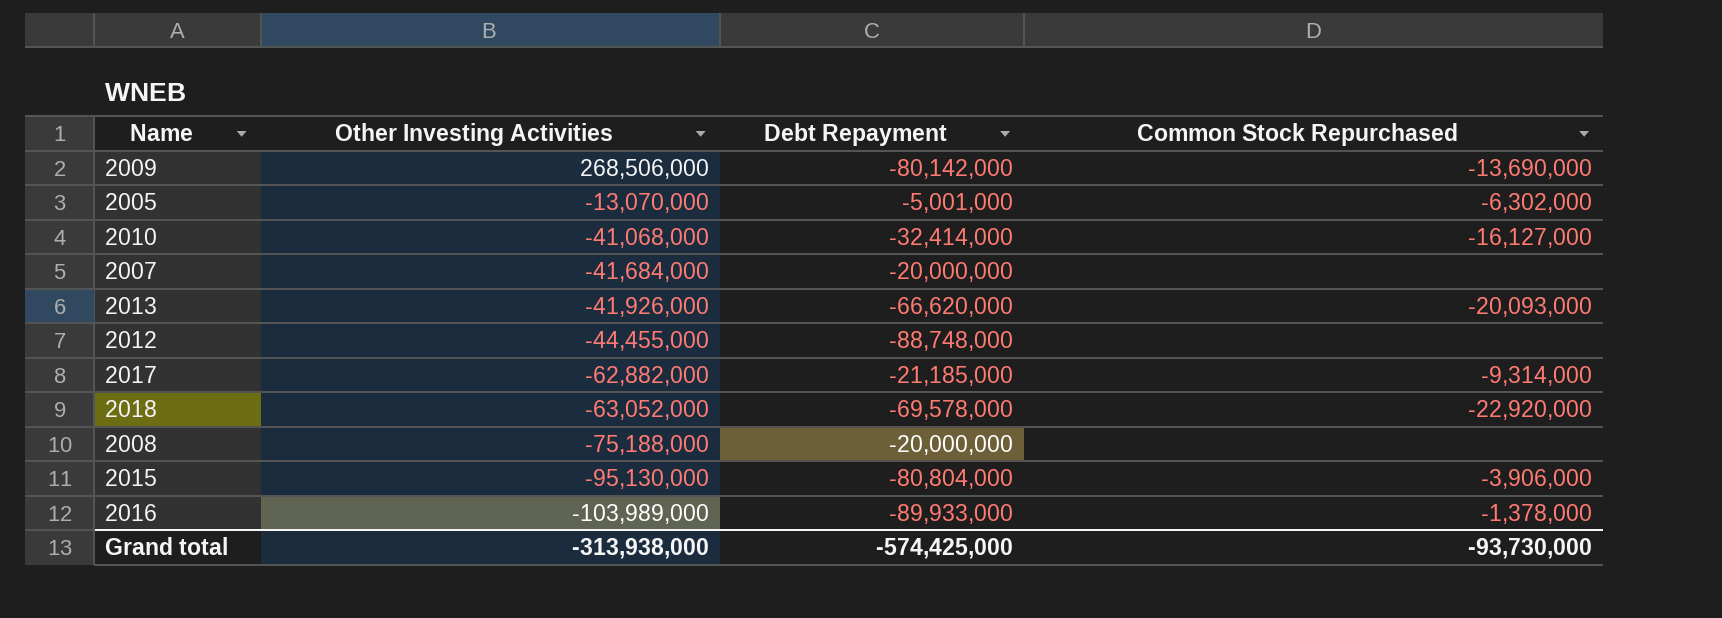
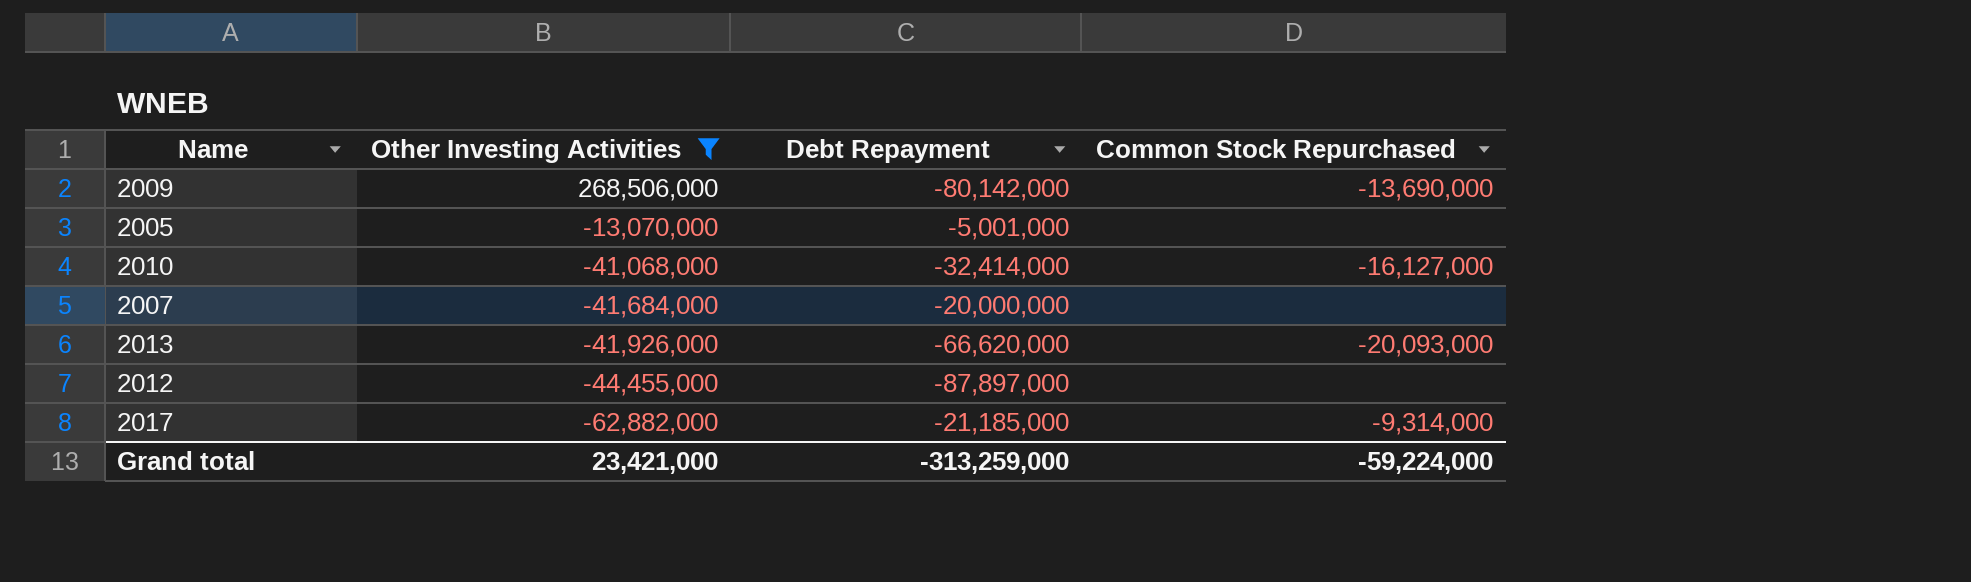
filter: none -> Other Investing Activities >= -62,882,000
2005 | Common Stock Repurchased: -6,302,000 -> none
2012 | Debt Repayment: -88,748,000 -> -87,897,000
Grand total | Other Investing Activities: -313,938,000 -> 23,421,000
Grand total | Debt Repayment: -574,425,000 -> -313,259,000
Grand total | Common Stock Repurchased: -93,730,000 -> -59,224,000

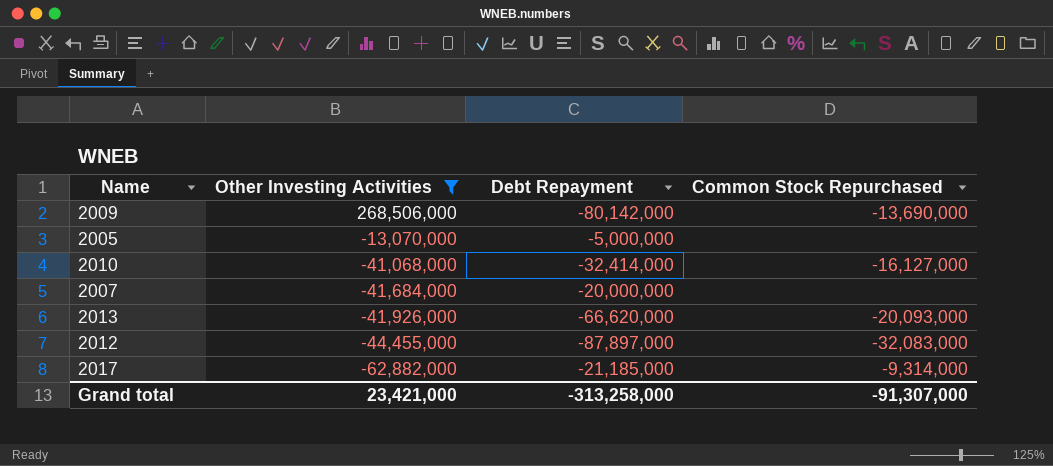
2005 | Debt Repayment: -5,001,000 -> -5,000,000
2012 | Common Stock Repurchased: none -> -32,083,000
Grand total | Debt Repayment: -313,259,000 -> -313,258,000
Grand total | Common Stock Repurchased: -59,224,000 -> -91,307,000

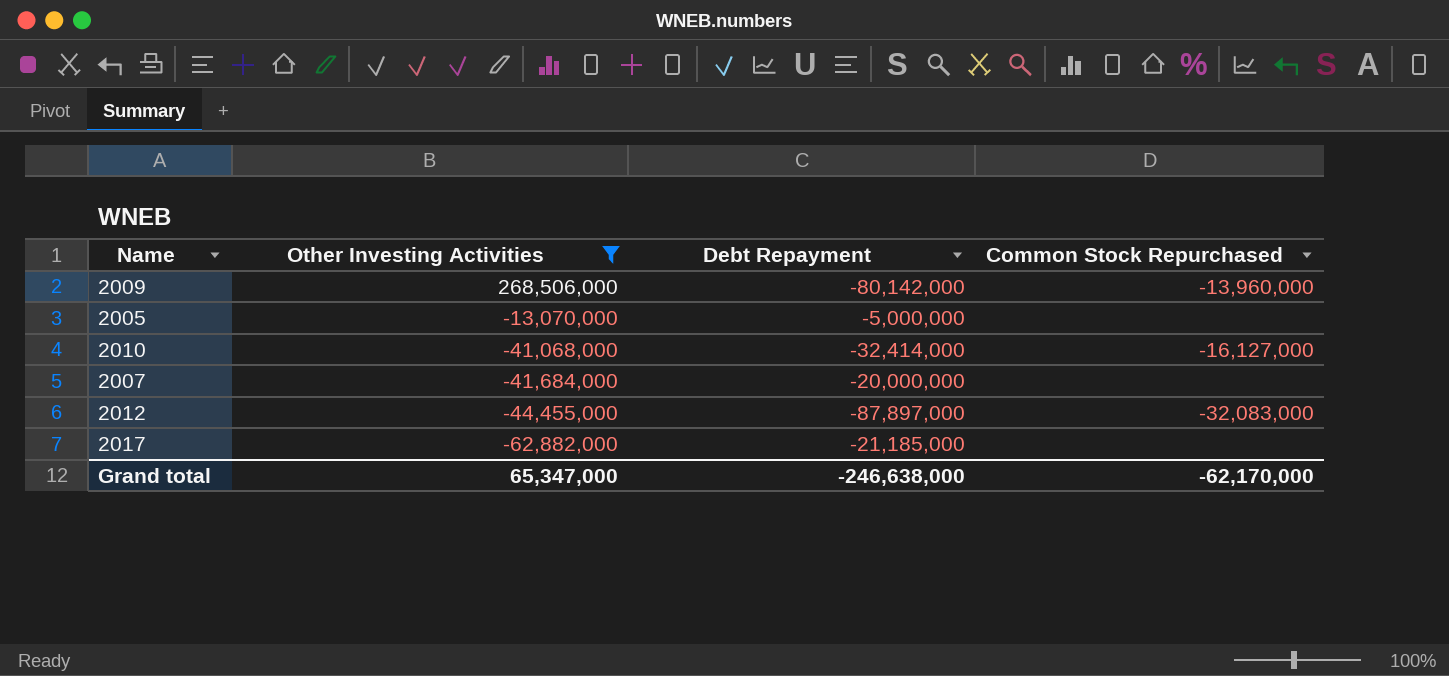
row 2013: -41,926,000 | -66,620,000 | -20,093,000 -> none
2009 | Common Stock Repurchased: -13,690,000 -> -13,960,000
2017 | Common Stock Repurchased: -9,314,000 -> none
Grand total | Other Investing Activities: 23,421,000 -> 65,347,000
Grand total | Debt Repayment: -313,258,000 -> -246,638,000
Grand total | Common Stock Repurchased: -91,307,000 -> -62,170,000

